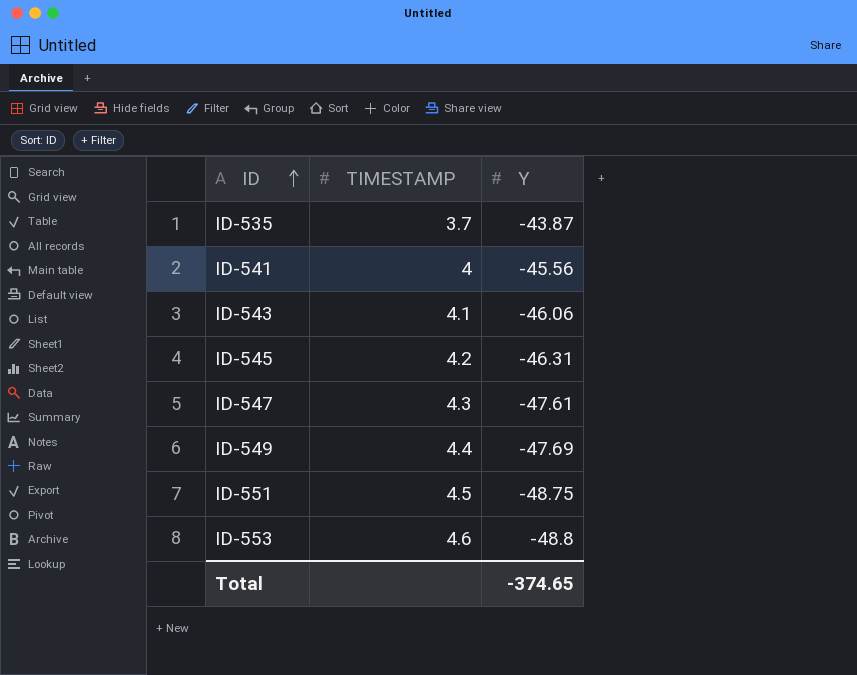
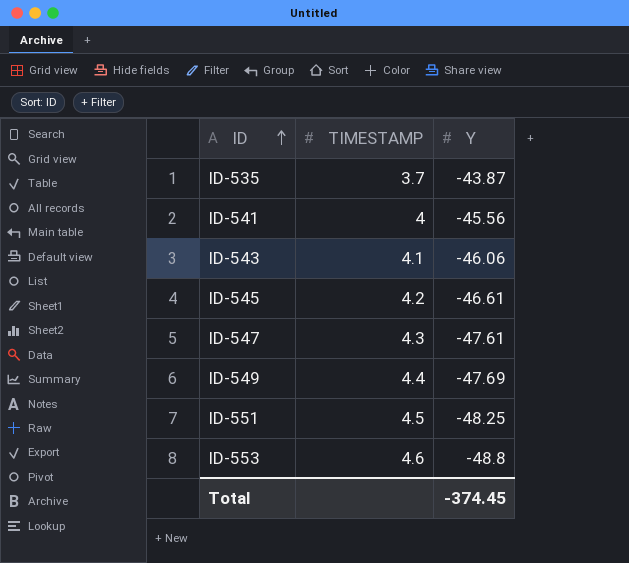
ID-545 | Y: -46.31 -> -46.61
ID-551 | Y: -48.75 -> -48.25
Total | Y: -374.65 -> -374.45

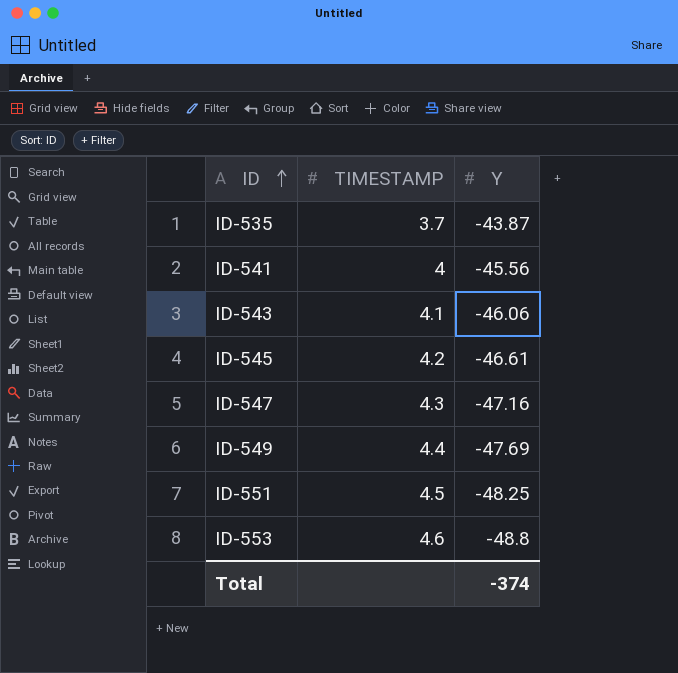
ID-547 | Y: -47.61 -> -47.16
Total | Y: -374.45 -> -374

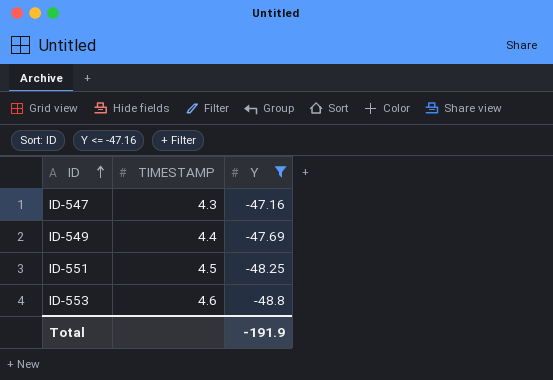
filter: none -> Y <= -47.16
Total | Y: -374 -> -191.9

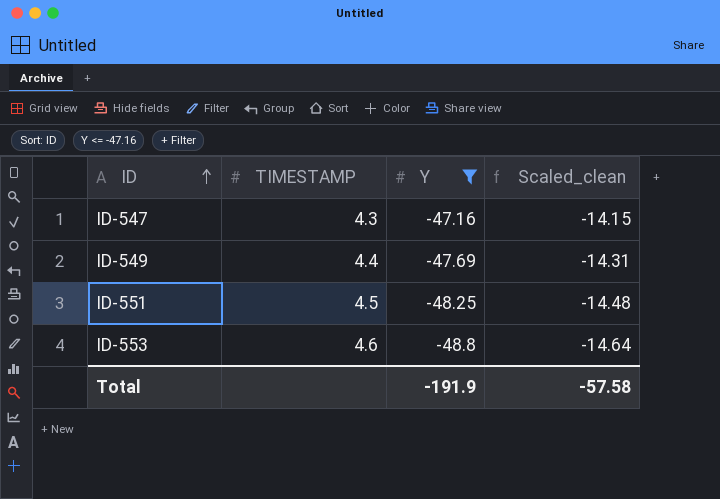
column Scaled_clean | formula: none -> [Y] * 0.3

